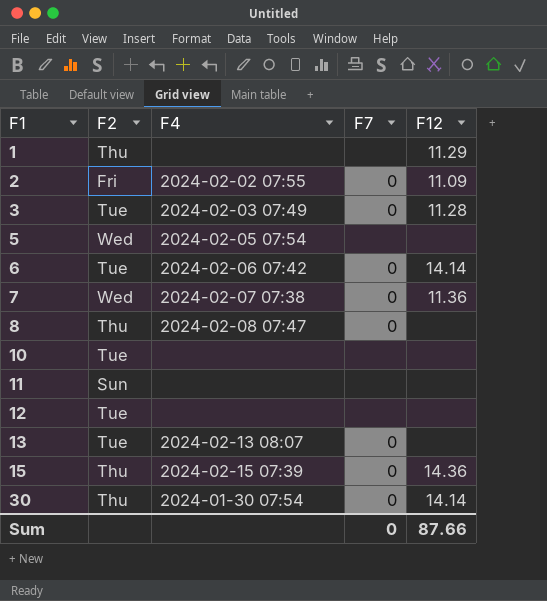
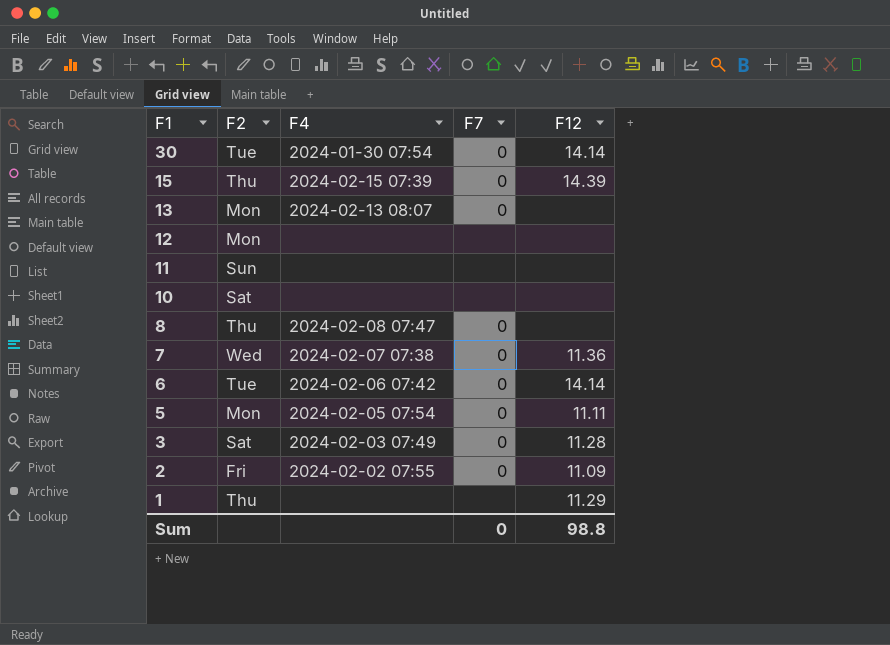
row order: F1 ascending -> F1 descending
30 | F2: Thu -> Tue
15 | F12: 14.36 -> 14.39
13 | F2: Tue -> Mon
12 | F2: Tue -> Mon
10 | F2: Tue -> Sat
5 | F2: Wed -> Mon
5 | F7: none -> 0
5 | F12: none -> 11.11
3 | F2: Tue -> Sat
Sum | F12: 87.66 -> 98.8

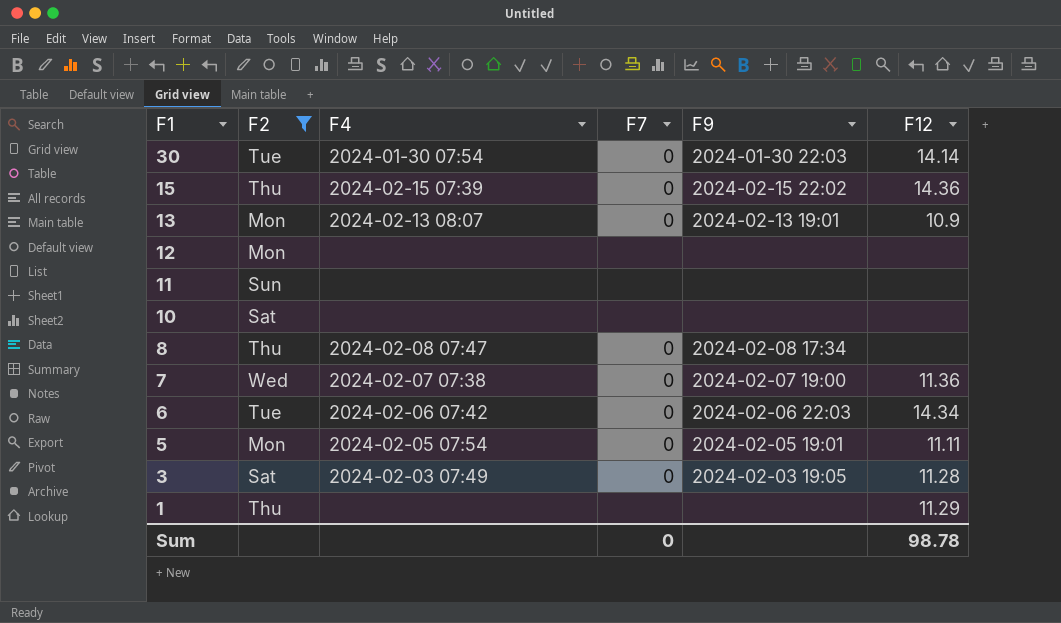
filter: none -> F2 != Fri
column F9 | position: none -> 5
15 | F12: 14.39 -> 14.36
13 | F12: none -> 10.9
6 | F12: 14.14 -> 14.34
Sum | F12: 98.8 -> 98.78

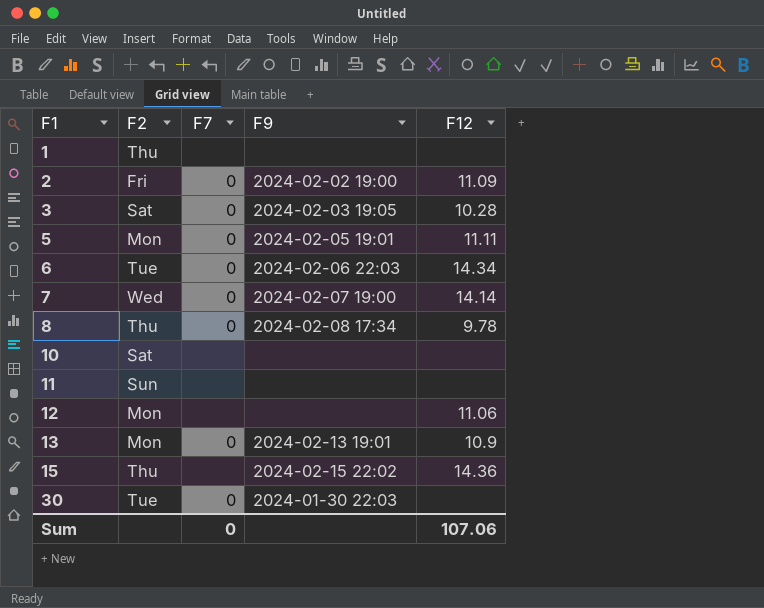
filter: F2 != Fri -> none
row order: F1 descending -> F1 ascending
column F4 | position: 3 -> none
1 | F12: 11.29 -> none
3 | F12: 11.28 -> 10.28
7 | F12: 11.36 -> 14.14
8 | F12: none -> 9.78
12 | F12: none -> 11.06
15 | F7: 0 -> none
30 | F12: 14.14 -> none
Sum | F12: 98.78 -> 107.06

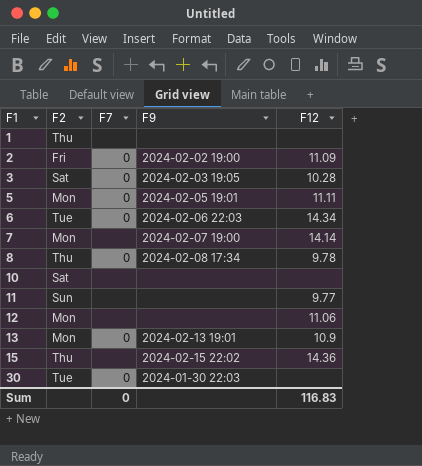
7 | F2: Wed -> Mon
7 | F7: 0 -> none
11 | F12: none -> 9.77
Sum | F12: 107.06 -> 116.83

